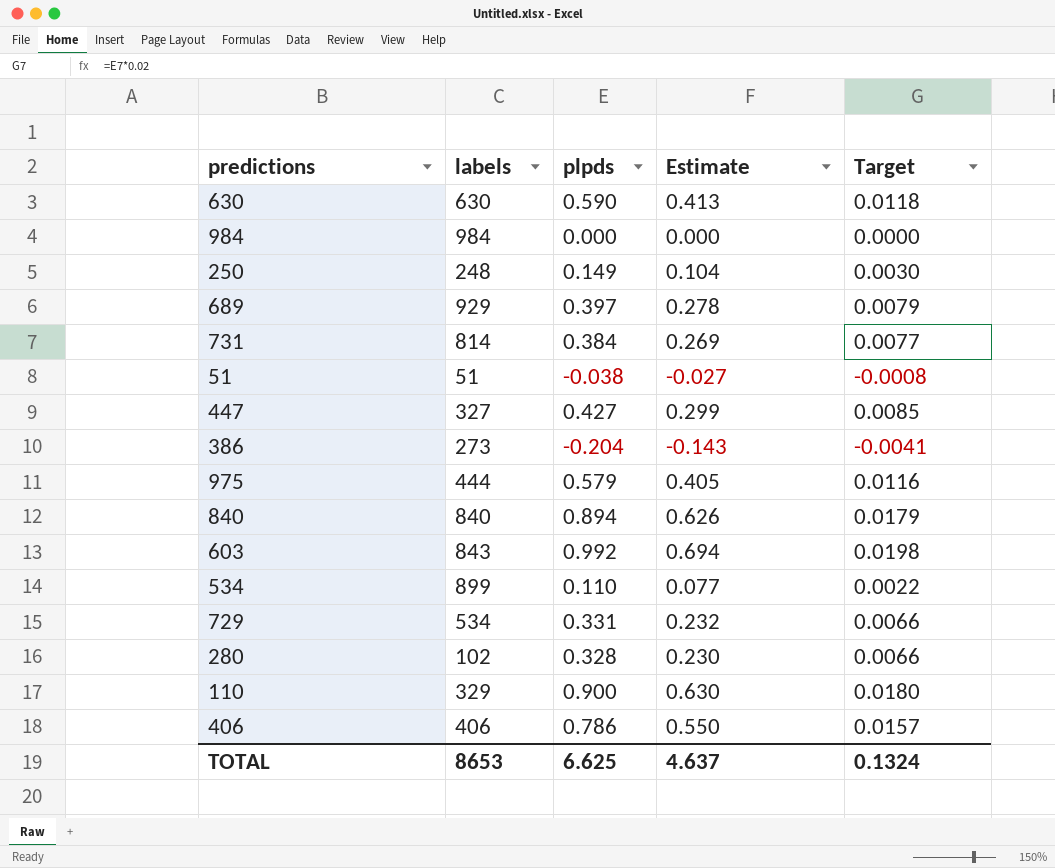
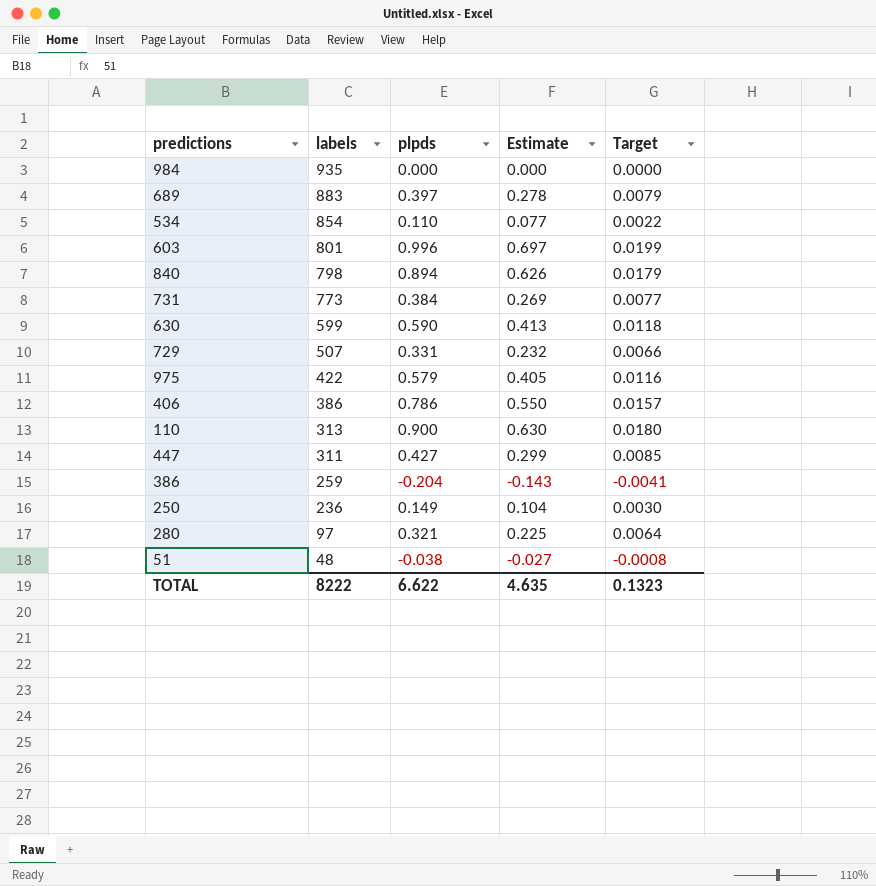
row order: none -> labels descending
984 | labels: 984 -> 935
689 | labels: 929 -> 883
534 | labels: 899 -> 854
603 | labels: 843 -> 801
603 | plpds: 0.992 -> 0.996
603 | Estimate: 0.694 -> 0.697
603 | Target: 0.0198 -> 0.0199
840 | labels: 840 -> 798
731 | labels: 814 -> 773
630 | labels: 630 -> 599
729 | labels: 534 -> 507
975 | labels: 444 -> 422
406 | labels: 406 -> 386
110 | labels: 329 -> 313
447 | labels: 327 -> 311
386 | labels: 273 -> 259
250 | labels: 248 -> 236
280 | labels: 102 -> 97
280 | plpds: 0.328 -> 0.321
280 | Estimate: 0.230 -> 0.225
280 | Target: 0.0066 -> 0.0064
51 | labels: 51 -> 48
TOTAL | labels: 8653 -> 8222
TOTAL | plpds: 6.625 -> 6.622
TOTAL | Estimate: 4.637 -> 4.635
TOTAL | Target: 0.1324 -> 0.1323

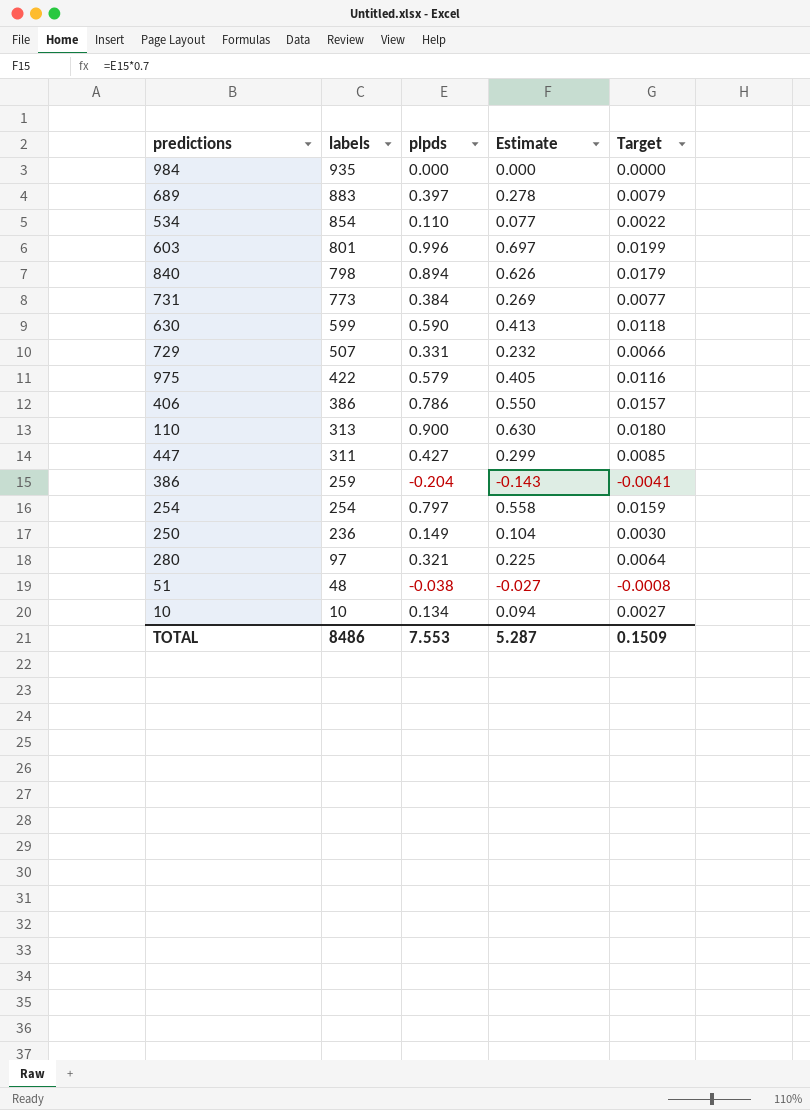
row 254: none -> 254 | 0.797 | 0.558 | 0.0159
row 10: none -> 10 | 0.134 | 0.094 | 0.0027
TOTAL | labels: 8222 -> 8486
TOTAL | plpds: 6.622 -> 7.553
TOTAL | Estimate: 4.635 -> 5.287
TOTAL | Target: 0.1323 -> 0.1509

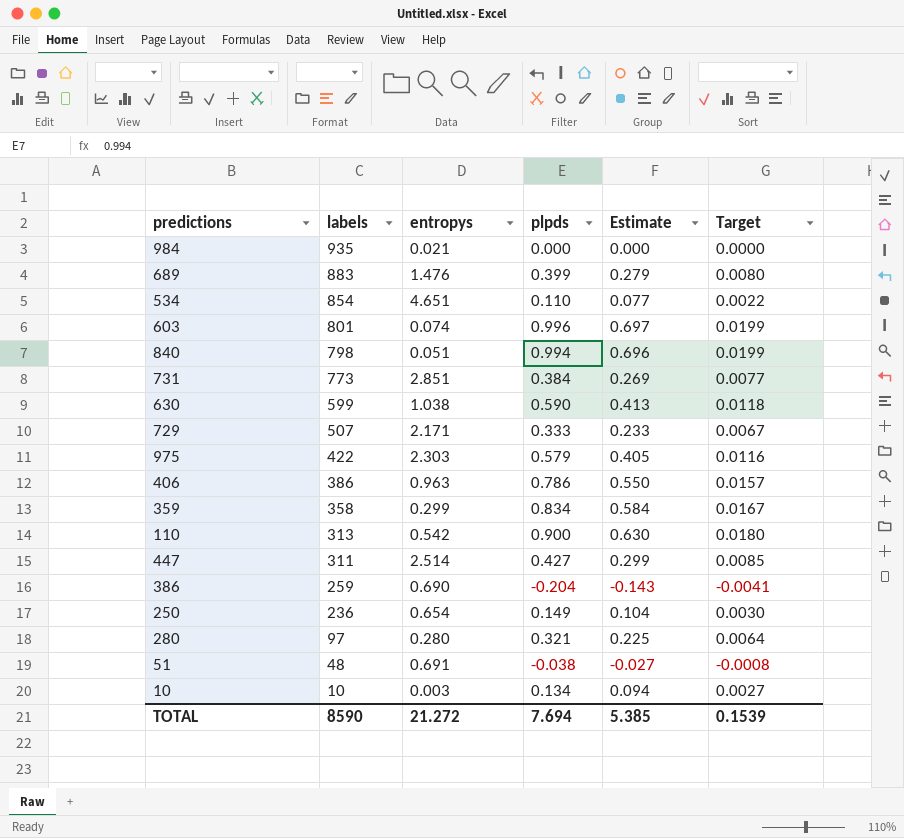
column entropys | position: none -> 3
row 254: 254 | 0.797 | 0.558 | 0.0159 -> none
689 | plpds: 0.397 -> 0.399
689 | Estimate: 0.278 -> 0.279
689 | Target: 0.0079 -> 0.0080
840 | plpds: 0.894 -> 0.994
840 | Estimate: 0.626 -> 0.696
840 | Target: 0.0179 -> 0.0199
729 | plpds: 0.331 -> 0.333
729 | Estimate: 0.232 -> 0.233
729 | Target: 0.0066 -> 0.0067
row 359: none -> 358 | 0.299 | 0.834 | 0.584 | 0.0167
TOTAL | labels: 8486 -> 8590
TOTAL | plpds: 7.553 -> 7.694
TOTAL | Estimate: 5.287 -> 5.385
TOTAL | Target: 0.1509 -> 0.1539

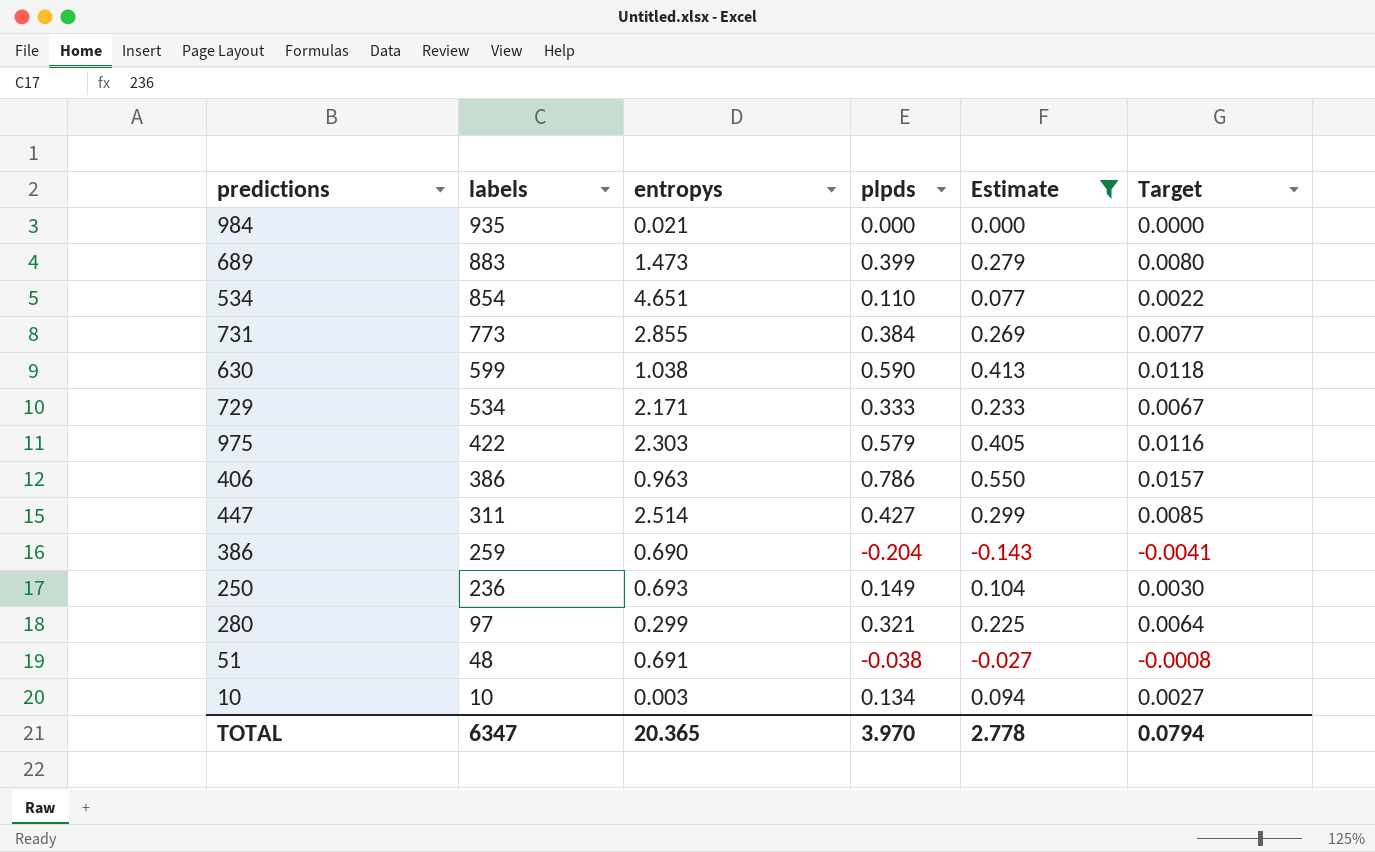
filter: none -> Estimate <= 0.550
689 | entropys: 1.476 -> 1.473
731 | entropys: 2.851 -> 2.855
729 | labels: 507 -> 534
250 | entropys: 0.654 -> 0.693
280 | entropys: 0.280 -> 0.299
TOTAL | labels: 8590 -> 6347
TOTAL | entropys: 21.272 -> 20.365
TOTAL | plpds: 7.694 -> 3.970
TOTAL | Estimate: 5.385 -> 2.778
TOTAL | Target: 0.1539 -> 0.0794

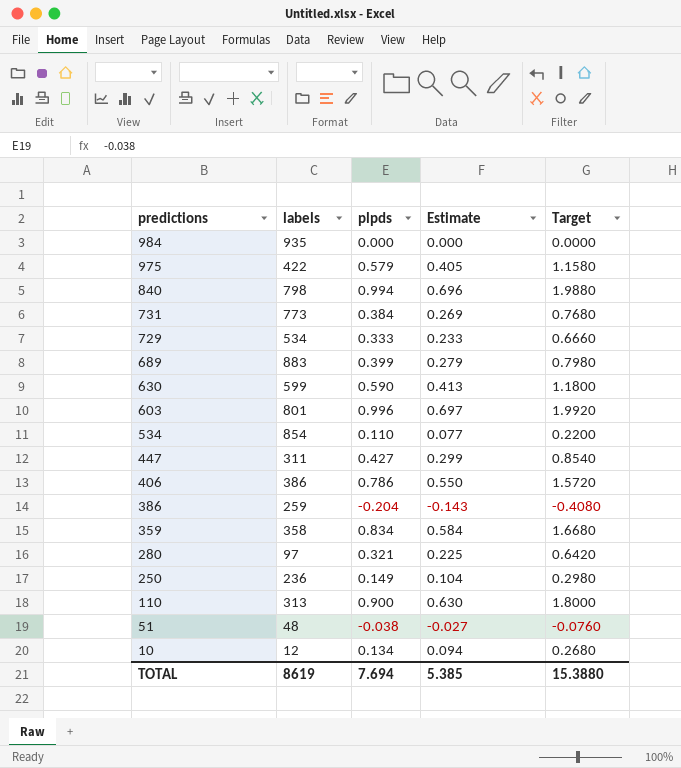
filter: Estimate <= 0.550 -> none
row order: labels descending -> predictions descending
column entropys | position: 3 -> none
column Target | formula: [plpds] * 0.02 -> [plpds] * 2
10 | labels: 10 -> 12
TOTAL | labels: 6347 -> 8619
TOTAL | plpds: 3.970 -> 7.694
TOTAL | Estimate: 2.778 -> 5.385
TOTAL | Target: 0.0794 -> 15.3880

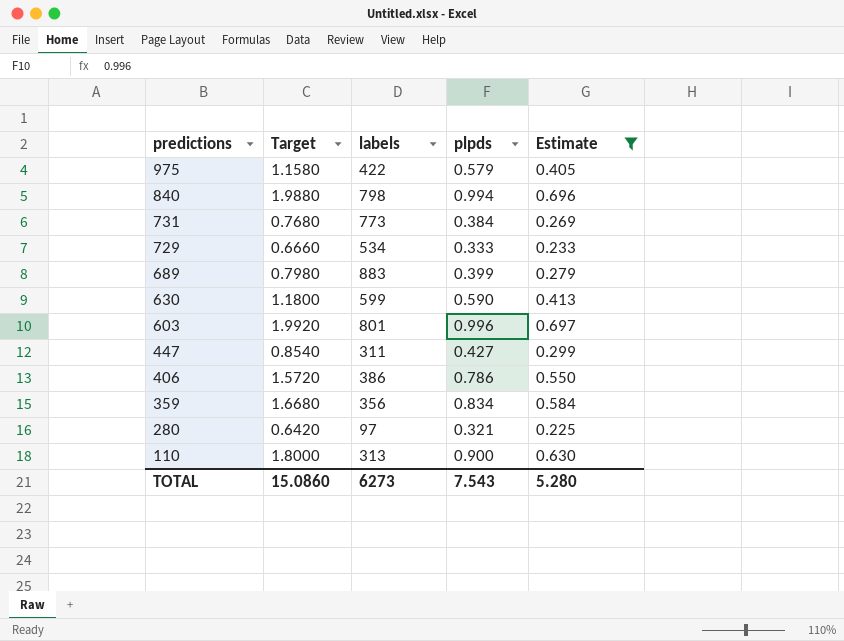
filter: none -> Estimate >= 0.225
column Target | position: 5 -> 2
359 | labels: 358 -> 356
TOTAL | Target: 15.3880 -> 15.0860
TOTAL | labels: 8619 -> 6273
TOTAL | plpds: 7.694 -> 7.543
TOTAL | Estimate: 5.385 -> 5.280

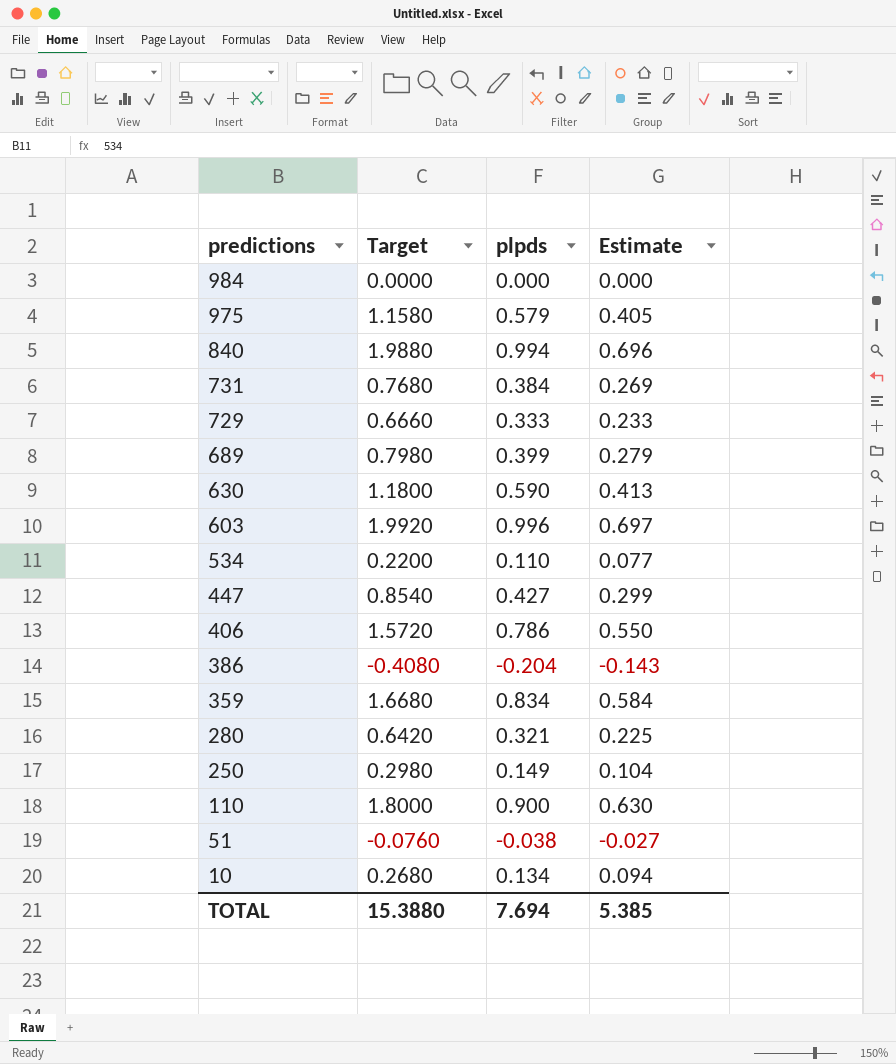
filter: Estimate >= 0.225 -> none
column labels | position: 3 -> none
TOTAL | Target: 15.0860 -> 15.3880
TOTAL | plpds: 7.543 -> 7.694
TOTAL | Estimate: 5.280 -> 5.385

